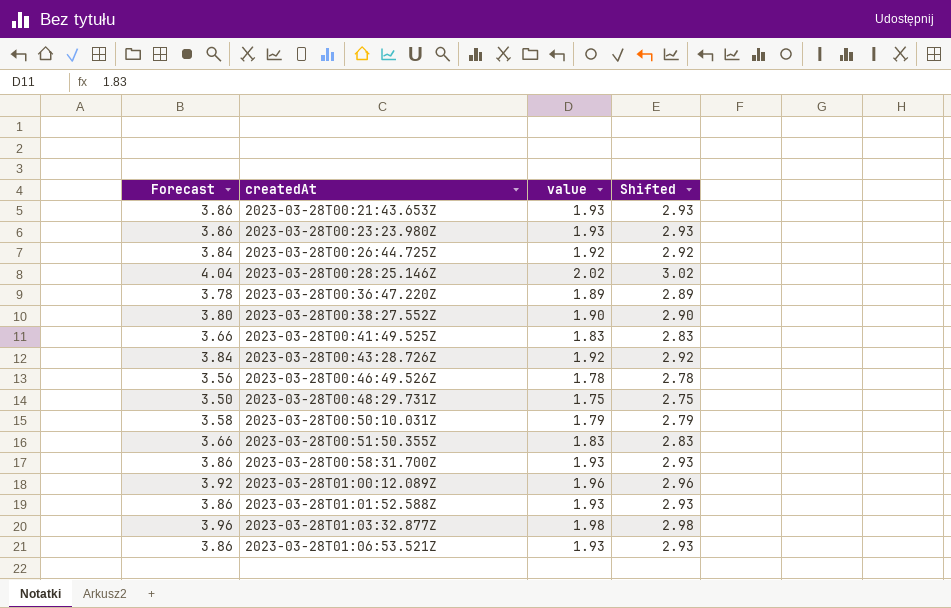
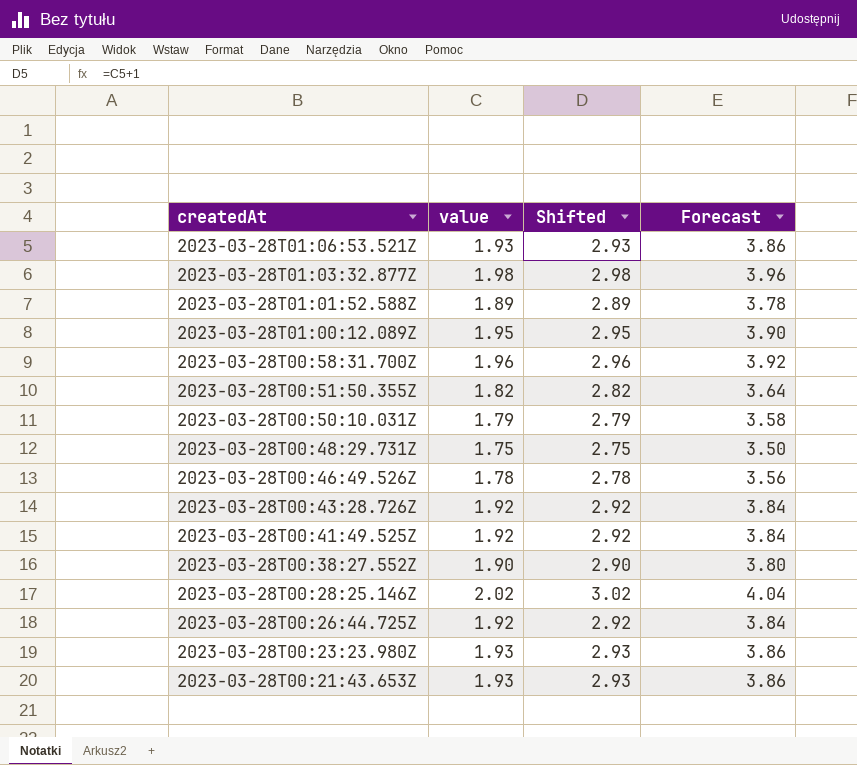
row order: createdAt ascending -> createdAt descending
column Forecast | position: 1 -> 4
row 2023-03-28T00:36:47.220Z: 3.78 | 1.89 | 2.89 -> none
2023-03-28T01:01:52.588Z | value: 1.93 -> 1.89
2023-03-28T01:01:52.588Z | Shifted: 2.93 -> 2.89
2023-03-28T01:01:52.588Z | Forecast: 3.86 -> 3.78
2023-03-28T01:00:12.089Z | value: 1.96 -> 1.95
2023-03-28T01:00:12.089Z | Shifted: 2.96 -> 2.95
2023-03-28T01:00:12.089Z | Forecast: 3.92 -> 3.90
2023-03-28T00:58:31.700Z | value: 1.93 -> 1.96
2023-03-28T00:58:31.700Z | Shifted: 2.93 -> 2.96
2023-03-28T00:58:31.700Z | Forecast: 3.86 -> 3.92
2023-03-28T00:51:50.355Z | value: 1.83 -> 1.82
2023-03-28T00:51:50.355Z | Shifted: 2.83 -> 2.82
2023-03-28T00:51:50.355Z | Forecast: 3.66 -> 3.64
2023-03-28T00:41:49.525Z | value: 1.83 -> 1.92
2023-03-28T00:41:49.525Z | Shifted: 2.83 -> 2.92
2023-03-28T00:41:49.525Z | Forecast: 3.66 -> 3.84

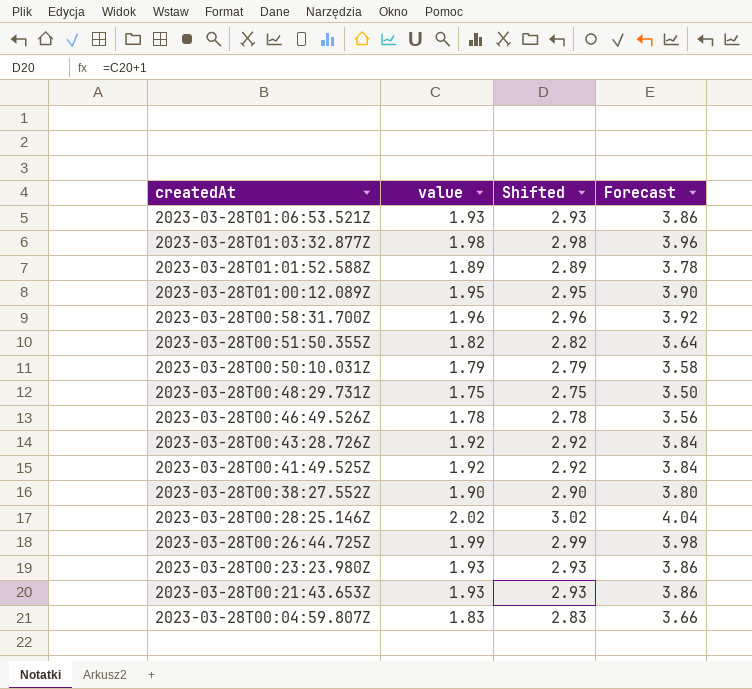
2023-03-28T00:26:44.725Z | value: 1.92 -> 1.99
2023-03-28T00:26:44.725Z | Shifted: 2.92 -> 2.99
2023-03-28T00:26:44.725Z | Forecast: 3.84 -> 3.98
row 2023-03-28T00:04:59.807Z: none -> 1.83 | 2.83 | 3.66

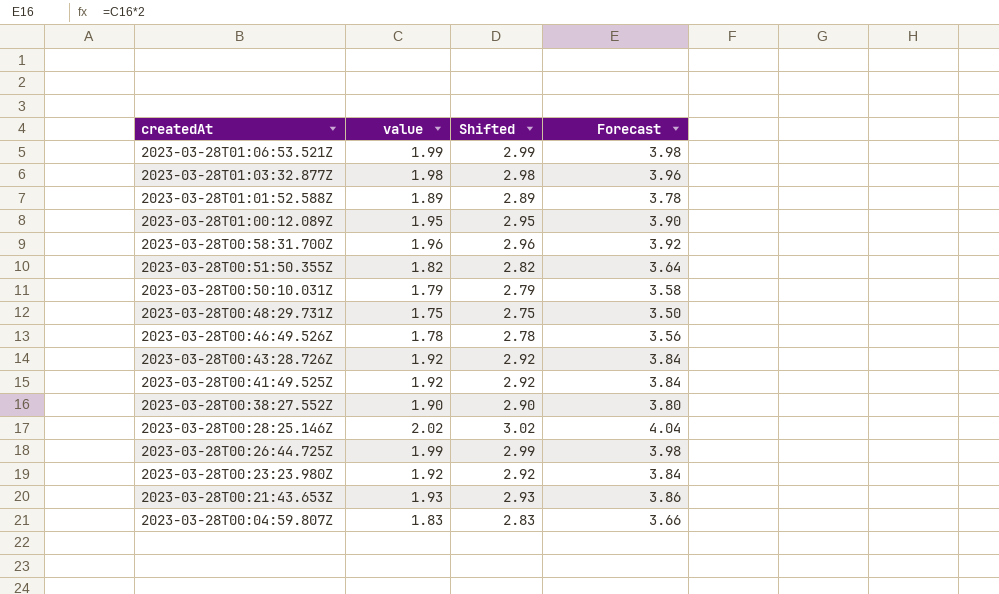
2023-03-28T01:06:53.521Z | value: 1.93 -> 1.99
2023-03-28T01:06:53.521Z | Shifted: 2.93 -> 2.99
2023-03-28T01:06:53.521Z | Forecast: 3.86 -> 3.98
2023-03-28T00:23:23.980Z | value: 1.93 -> 1.92
2023-03-28T00:23:23.980Z | Shifted: 2.93 -> 2.92
2023-03-28T00:23:23.980Z | Forecast: 3.86 -> 3.84

